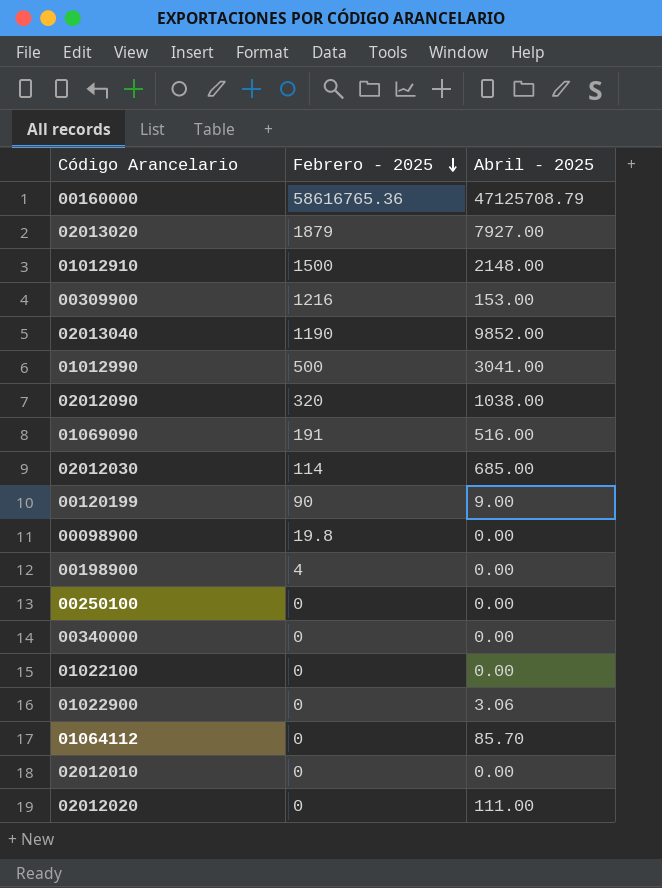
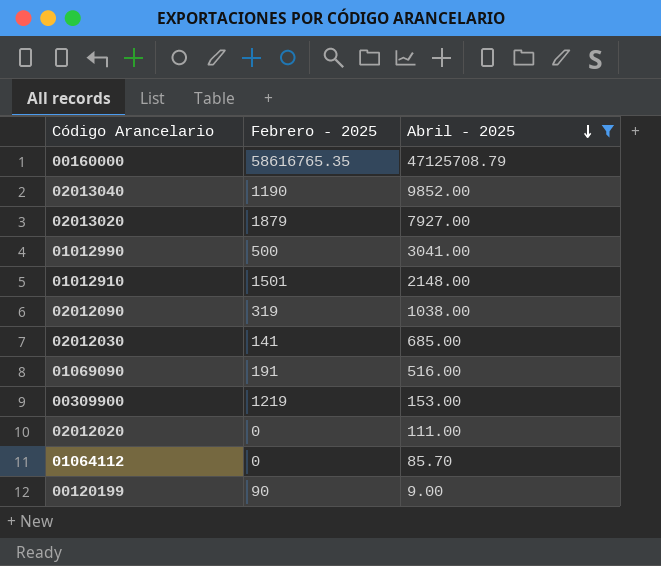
filter: none -> Abril - 2025 >= 9.00
row order: Febrero - 2025 descending -> Abril - 2025 descending
00160000 | Febrero - 2025: 58616765.36 -> 58616765.35
01012910 | Febrero - 2025: 1500 -> 1501
02012090 | Febrero - 2025: 320 -> 319
02012030 | Febrero - 2025: 114 -> 141
00309900 | Febrero - 2025: 1216 -> 1219

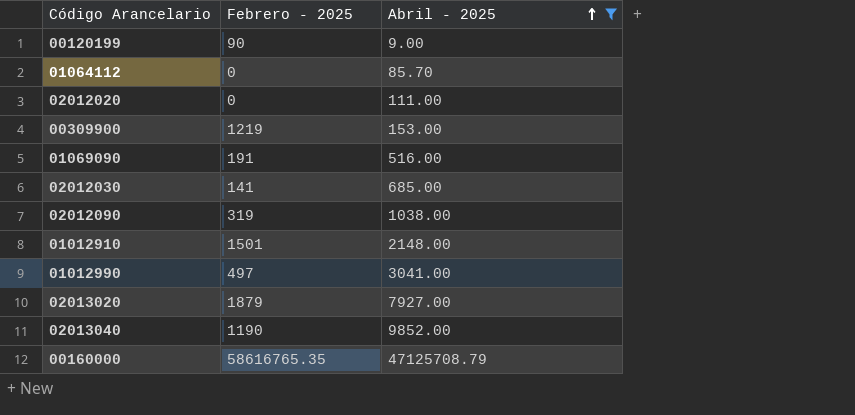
row order: Abril - 2025 descending -> Abril - 2025 ascending
01012990 | Febrero - 2025: 500 -> 497

